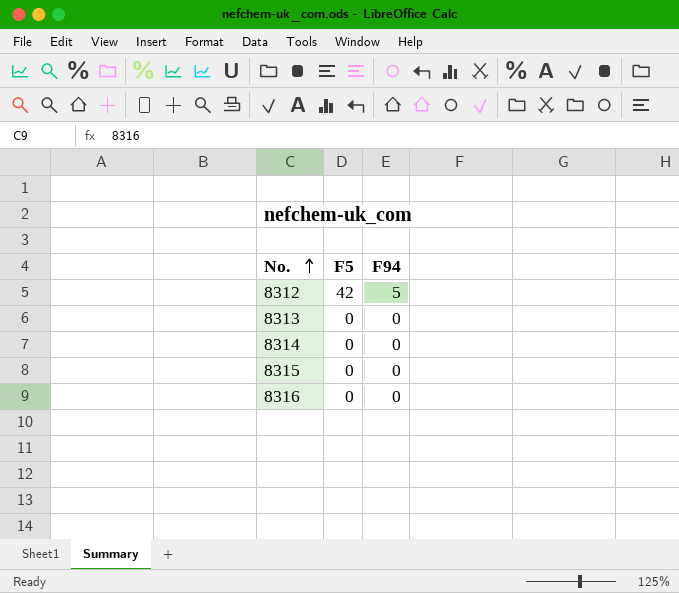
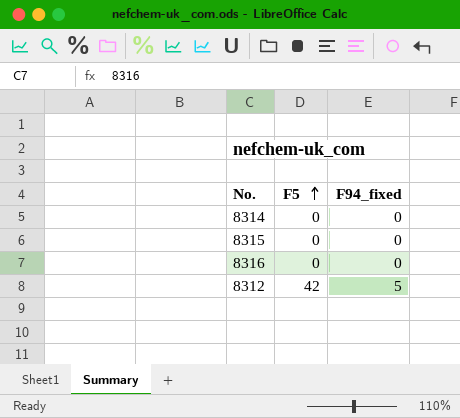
row order: No. ascending -> F5 ascending
column name: F94 -> F94_fixed
row 8313: 0 | 0 -> none

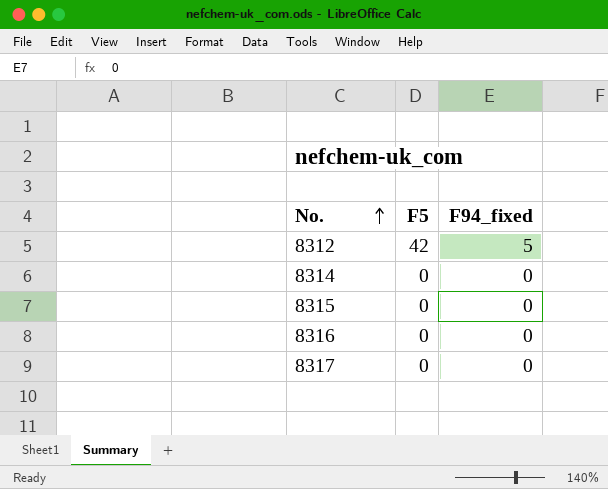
row order: F5 ascending -> No. ascending
row 8317: none -> 0 | 0

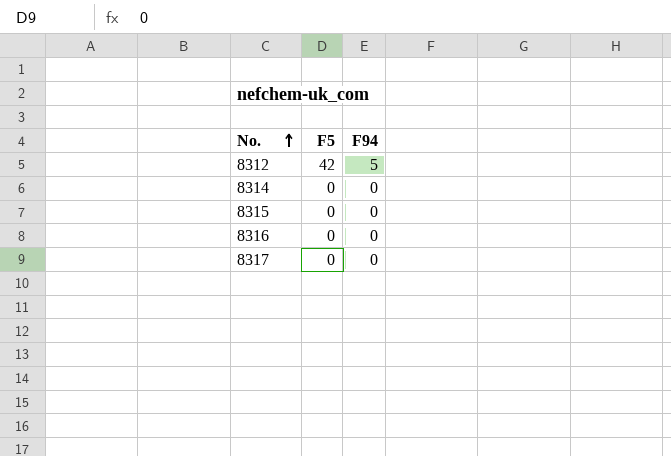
column name: F94_fixed -> F94

